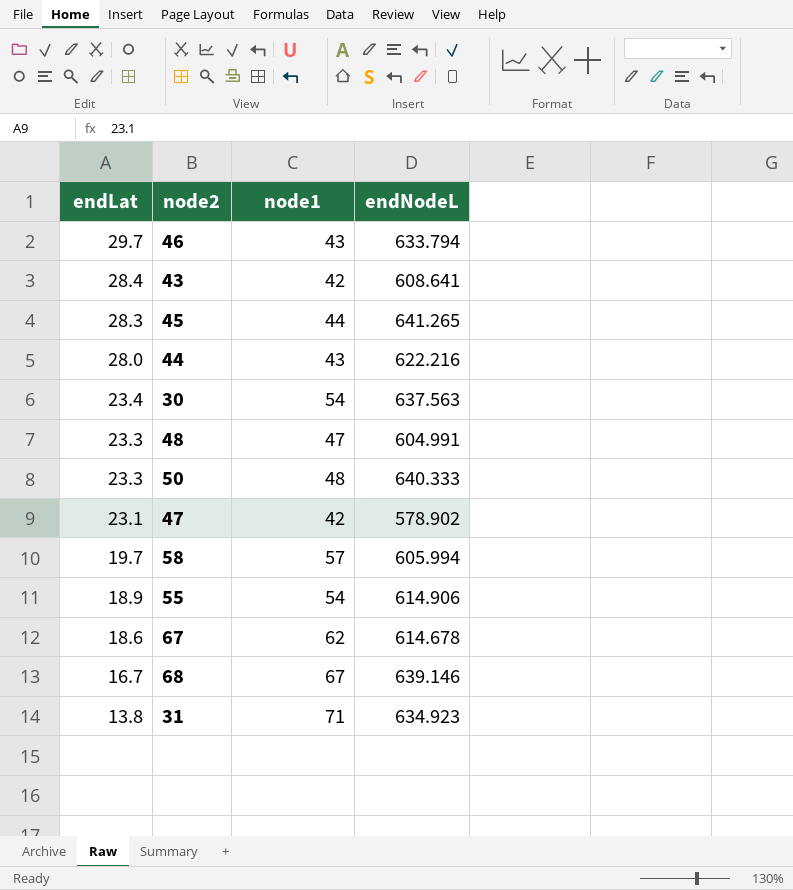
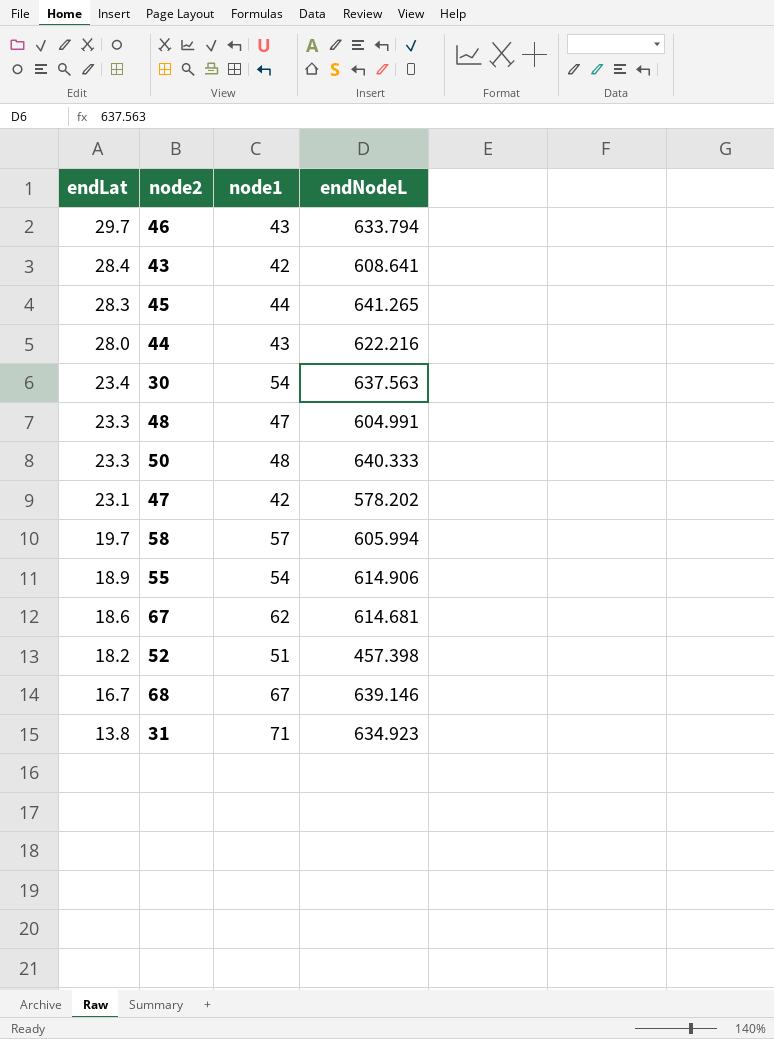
47 | endNodeL: 578.902 -> 578.202
67 | endNodeL: 614.678 -> 614.681
row 52: none -> 18.2 | 51 | 457.398

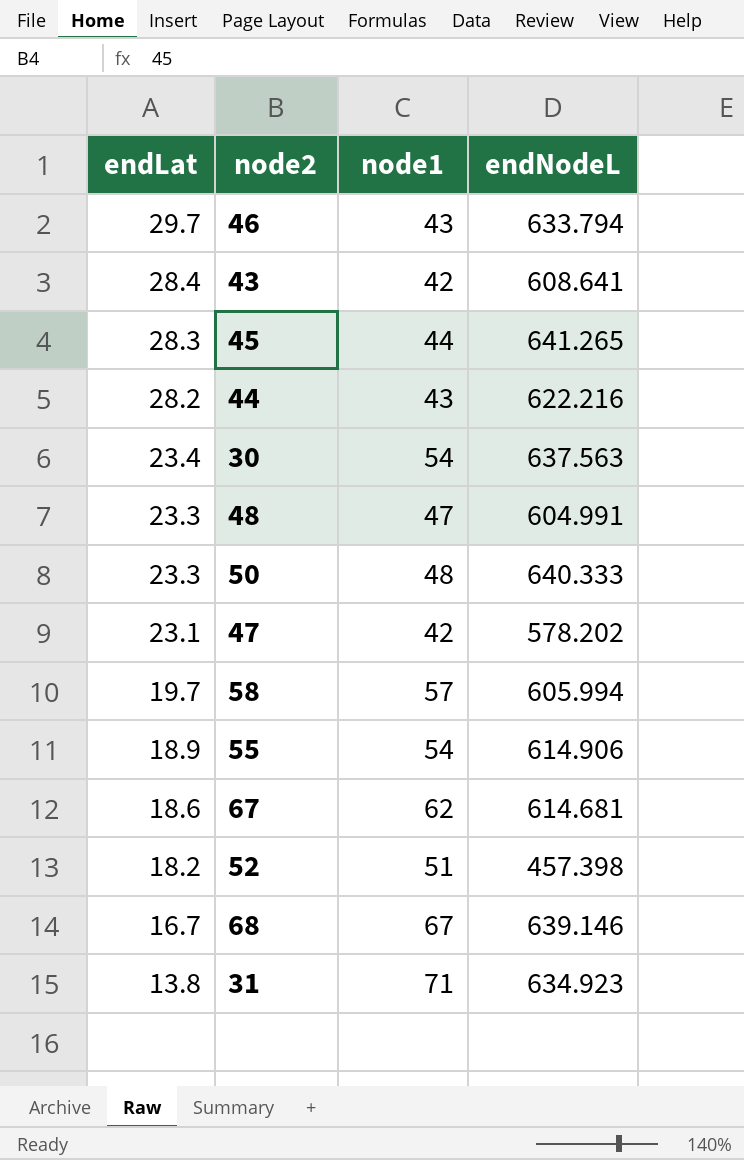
44 | endLat: 28.0 -> 28.2

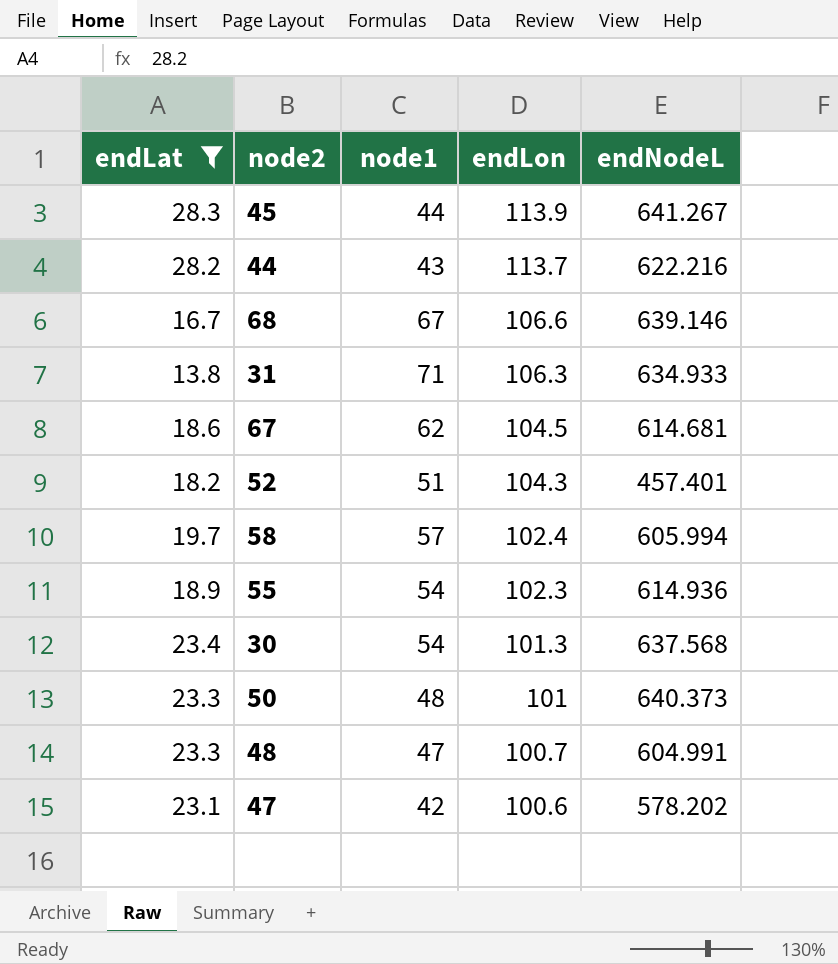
filter: none -> endLat <= 28.3
row order: endLat descending -> endLon descending
column endLon | position: none -> 4
45 | endNodeL: 641.265 -> 641.267
31 | endNodeL: 634.923 -> 634.933
52 | endNodeL: 457.398 -> 457.401
55 | endNodeL: 614.906 -> 614.936
30 | endNodeL: 637.563 -> 637.568
50 | endNodeL: 640.333 -> 640.373

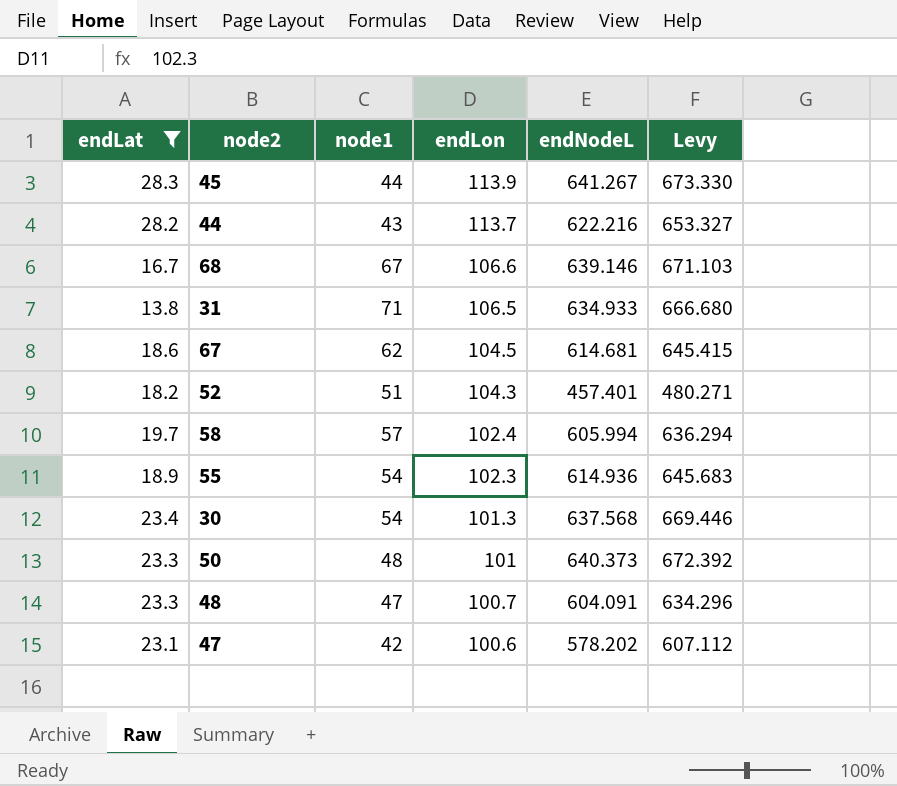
column Levy | formula: none -> [endNodeL] * 1.05
31 | endLon: 106.3 -> 106.5
48 | endNodeL: 604.991 -> 604.091

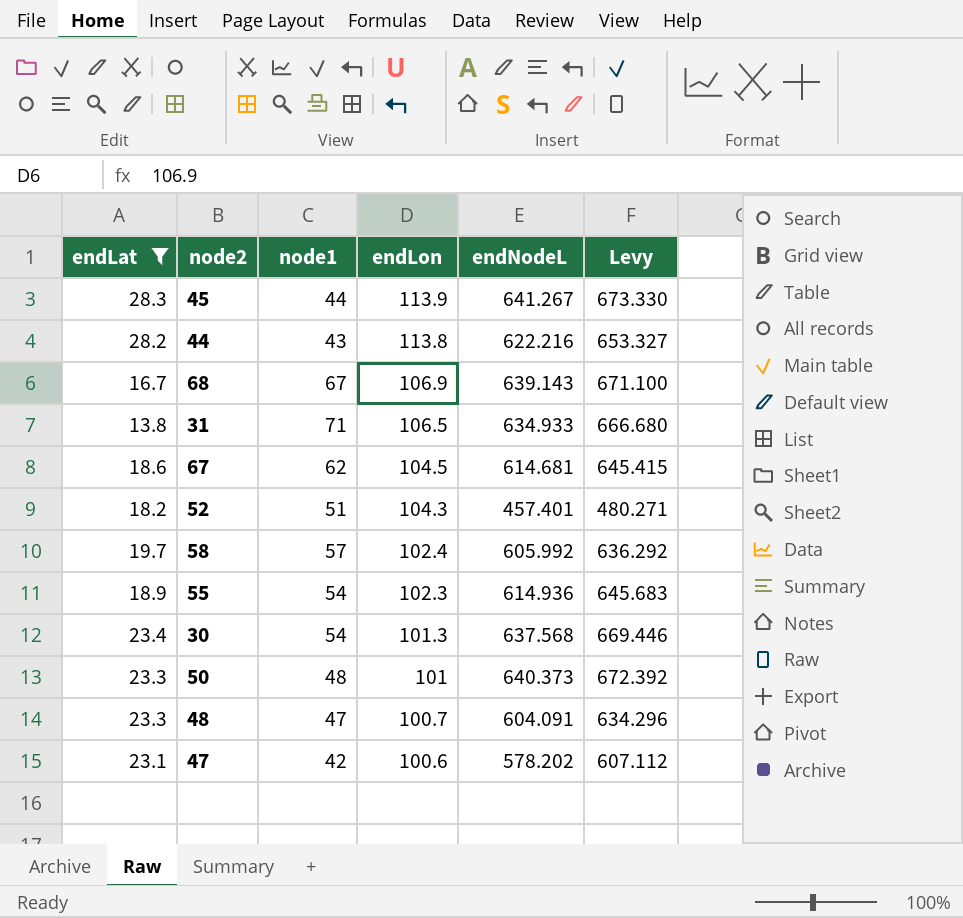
44 | endLon: 113.7 -> 113.8
68 | endLon: 106.6 -> 106.9
68 | endNodeL: 639.146 -> 639.143
68 | Levy: 671.103 -> 671.100
58 | endNodeL: 605.994 -> 605.992
58 | Levy: 636.294 -> 636.292

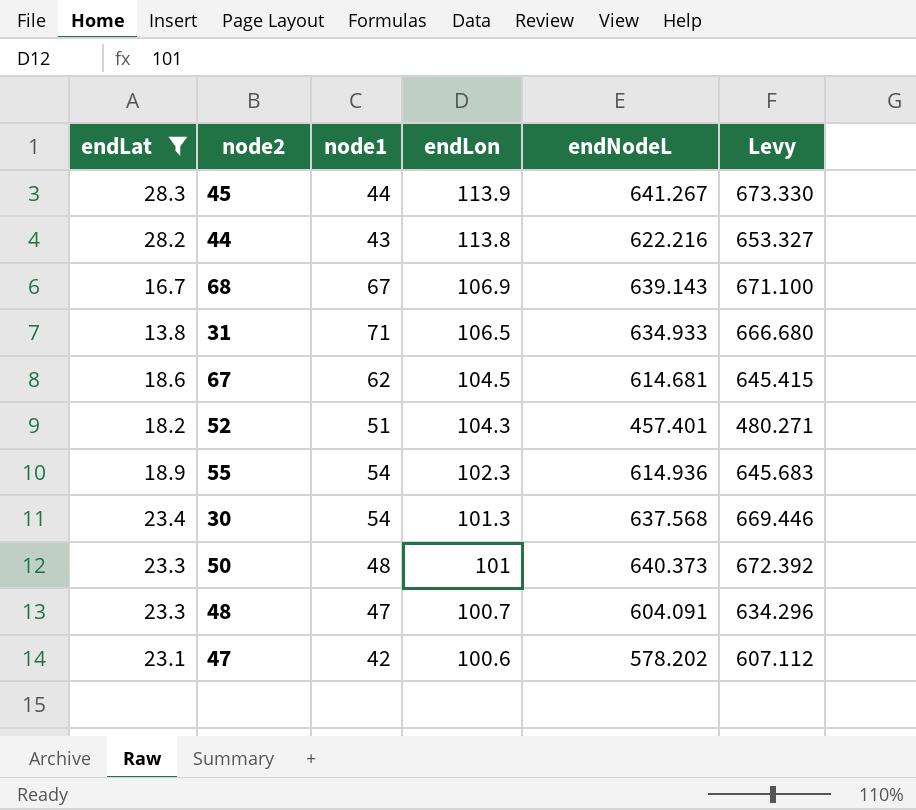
row 58: 19.7 | 57 | 102.4 | 605.992 | 636.292 -> none

